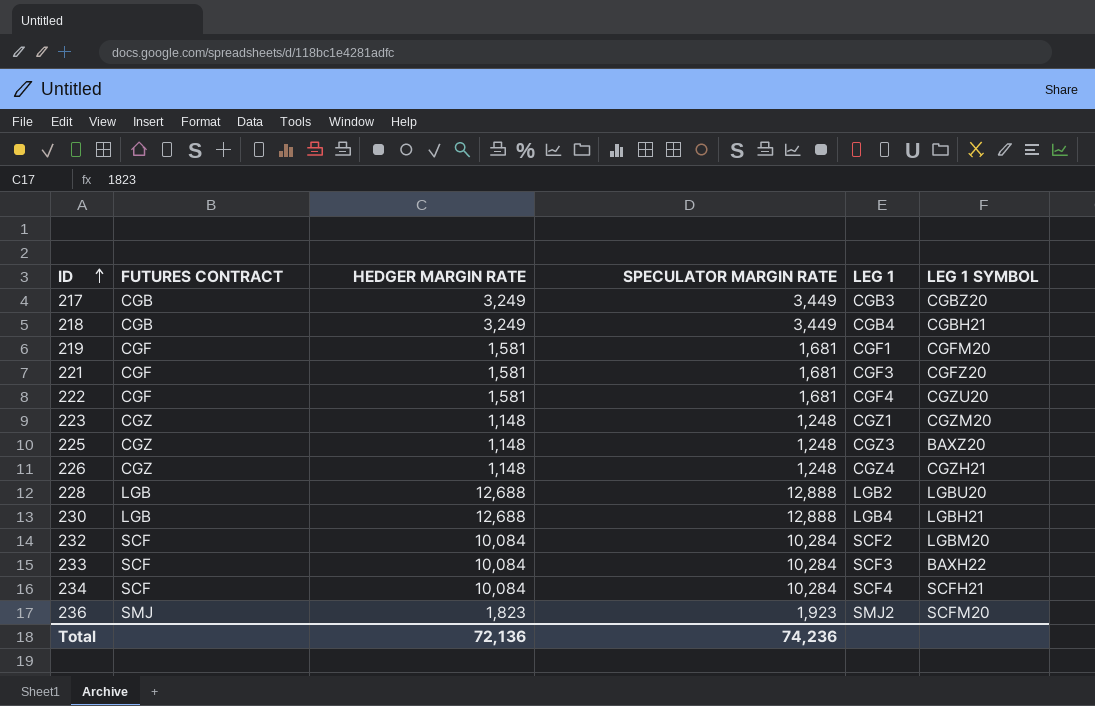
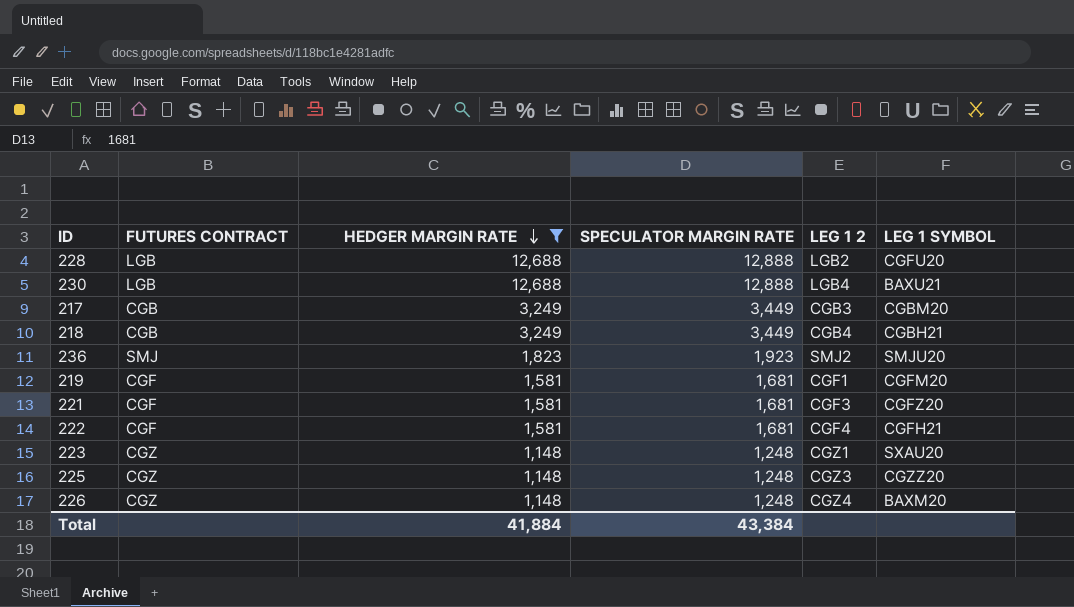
filter: none -> HEDGER MARGIN RATE != 10,084
row order: ID ascending -> HEDGER MARGIN RATE descending
column name: LEG 1 -> LEG 1 2
228 | LEG 1 SYMBOL: LGBU20 -> CGFU20
230 | LEG 1 SYMBOL: LGBH21 -> BAXU21
217 | LEG 1 SYMBOL: CGBZ20 -> CGBM20
236 | LEG 1 SYMBOL: SCFM20 -> SMJU20
222 | LEG 1 SYMBOL: CGZU20 -> CGFH21
223 | LEG 1 SYMBOL: CGZM20 -> SXAU20
225 | LEG 1 SYMBOL: BAXZ20 -> CGZZ20
226 | LEG 1 SYMBOL: CGZH21 -> BAXM20
Total | HEDGER MARGIN RATE: 72,136 -> 41,884
Total | SPECULATOR MARGIN RATE: 74,236 -> 43,384

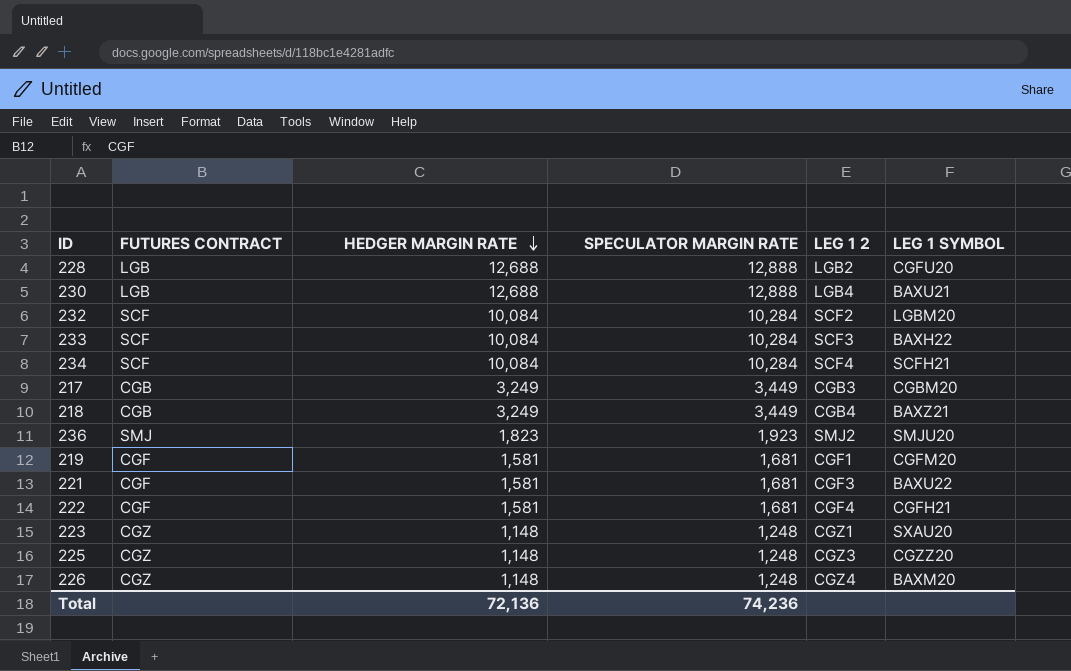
filter: HEDGER MARGIN RATE != 10,084 -> none
218 | LEG 1 SYMBOL: CGBH21 -> BAXZ21
221 | LEG 1 SYMBOL: CGFZ20 -> BAXU22
Total | HEDGER MARGIN RATE: 41,884 -> 72,136
Total | SPECULATOR MARGIN RATE: 43,384 -> 74,236

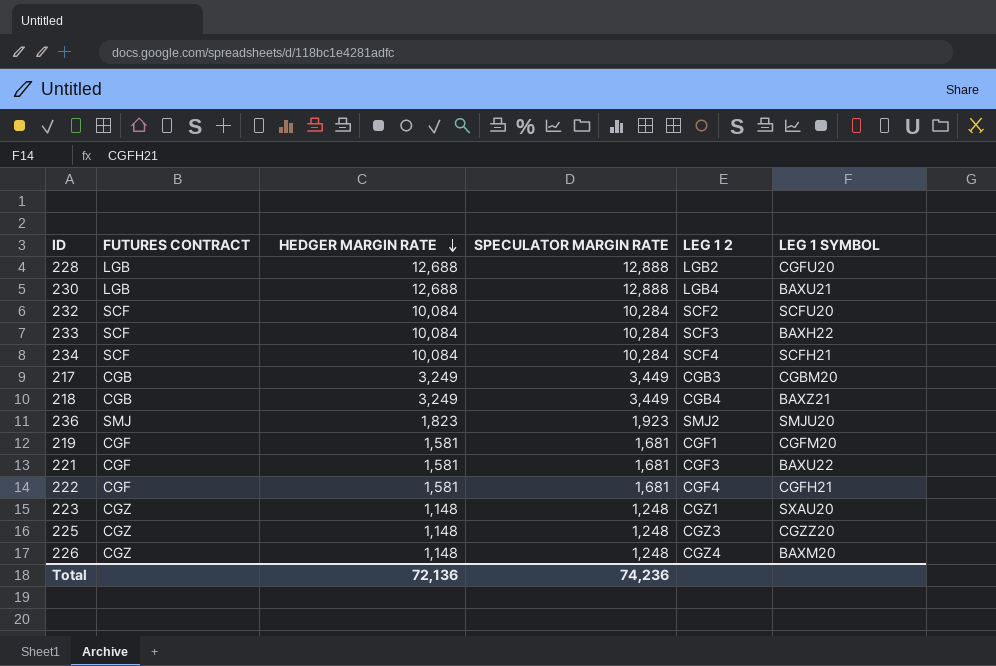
232 | LEG 1 SYMBOL: LGBM20 -> SCFU20

